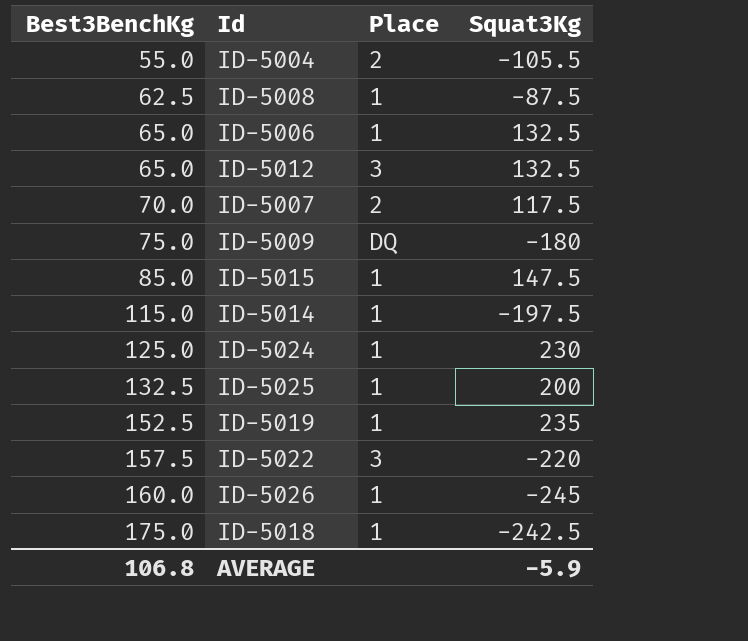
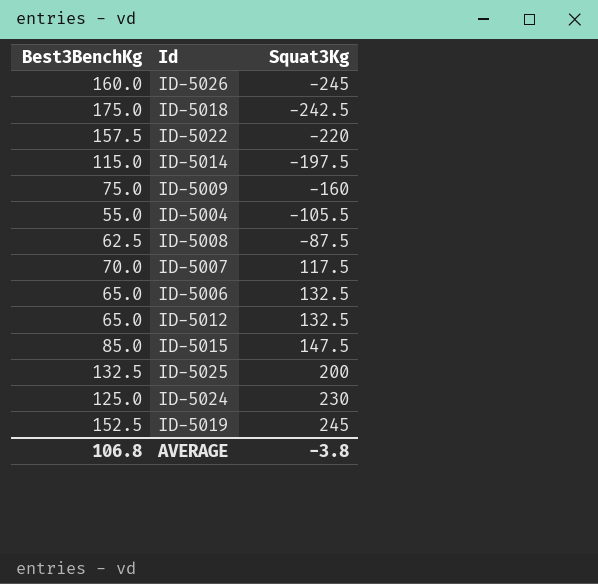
row order: Best3BenchKg ascending -> Squat3Kg ascending
column Place | position: 3 -> none
ID-5009 | Squat3Kg: -180 -> -160
ID-5019 | Squat3Kg: 235 -> 245
AVERAGE | Squat3Kg: -5.9 -> -3.8

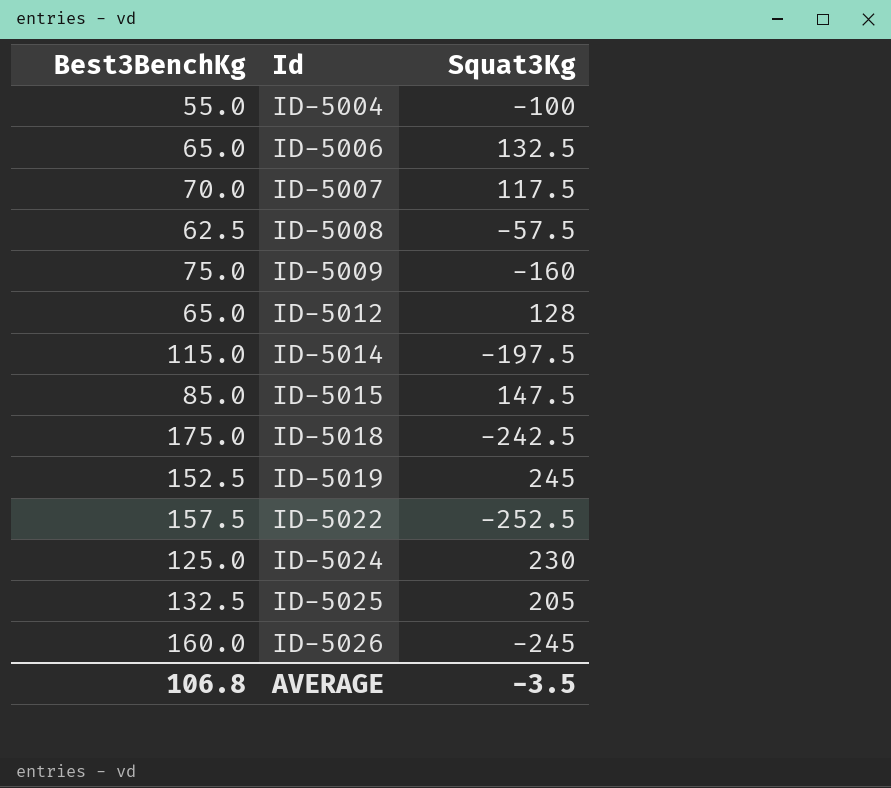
row order: Squat3Kg ascending -> Id ascending
ID-5004 | Squat3Kg: -105.5 -> -100
ID-5008 | Squat3Kg: -87.5 -> -57.5
ID-5012 | Squat3Kg: 132.5 -> 128
ID-5022 | Squat3Kg: -220 -> -252.5
ID-5025 | Squat3Kg: 200 -> 205
AVERAGE | Squat3Kg: -3.8 -> -3.5

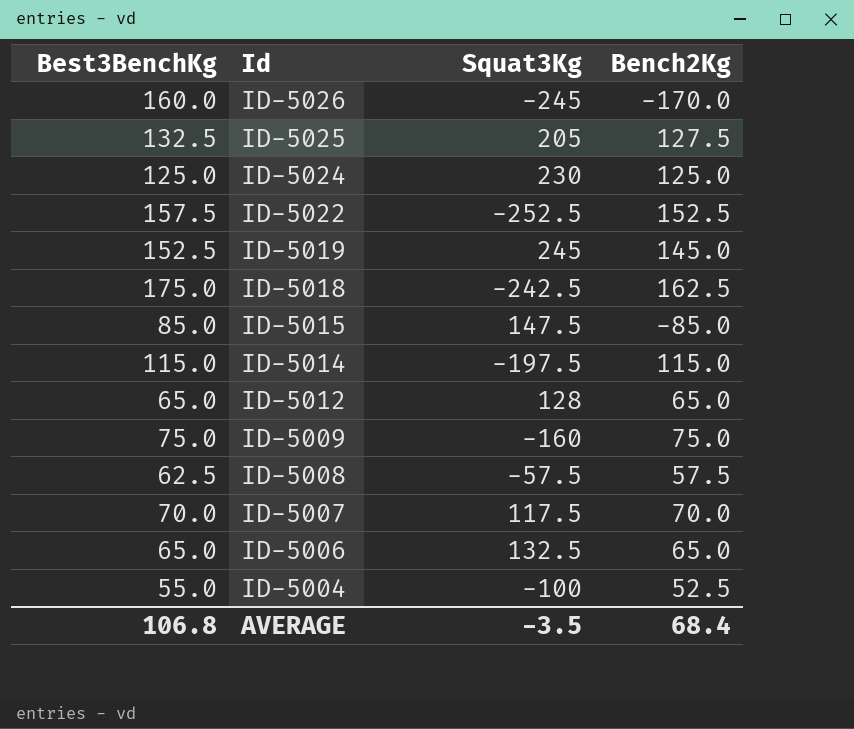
row order: Id ascending -> Id descending
column Bench2Kg | position: none -> 4

